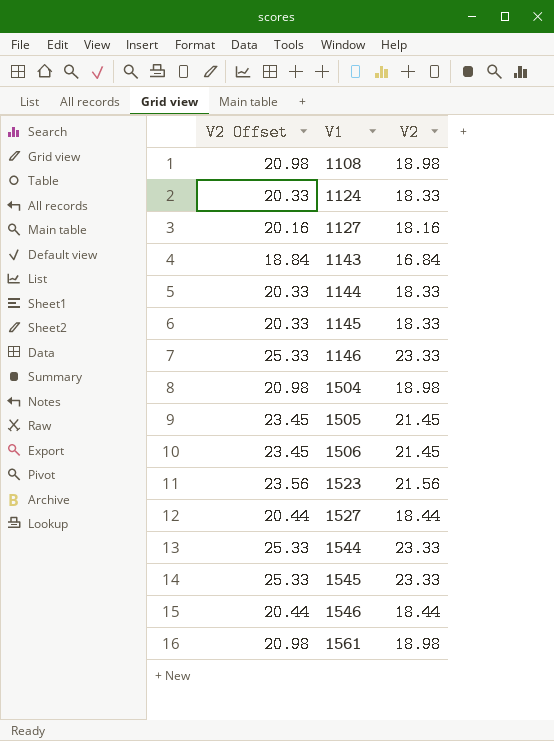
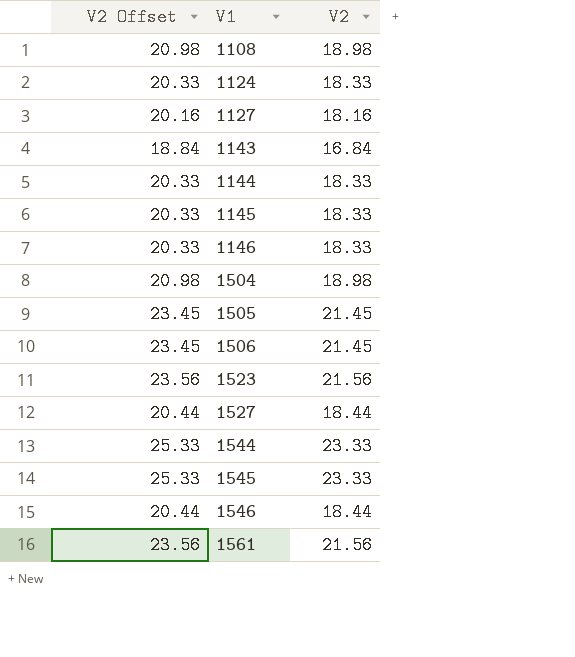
1146 | V2 Offset: 25.33 -> 20.33
1146 | V2: 23.33 -> 18.33
1561 | V2 Offset: 20.98 -> 23.56
1561 | V2: 18.98 -> 21.56

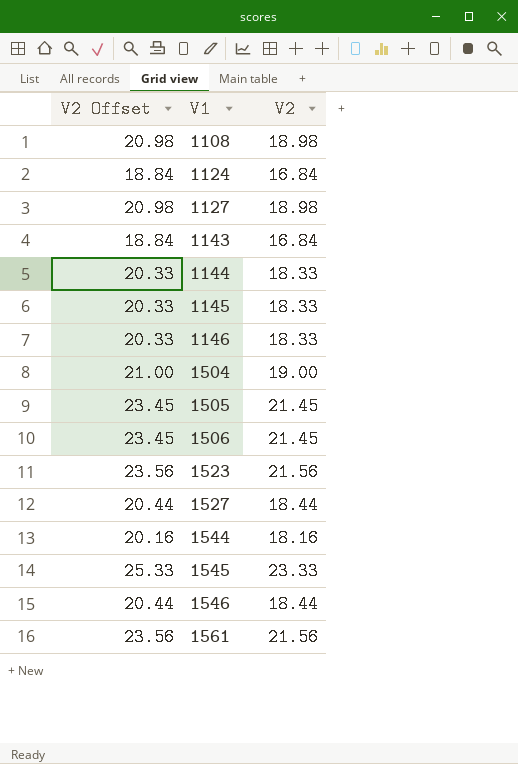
1124 | V2 Offset: 20.33 -> 18.84
1124 | V2: 18.33 -> 16.84
1127 | V2 Offset: 20.16 -> 20.98
1127 | V2: 18.16 -> 18.98
1504 | V2 Offset: 20.98 -> 21.00
1504 | V2: 18.98 -> 19.00
1544 | V2 Offset: 25.33 -> 20.16
1544 | V2: 23.33 -> 18.16

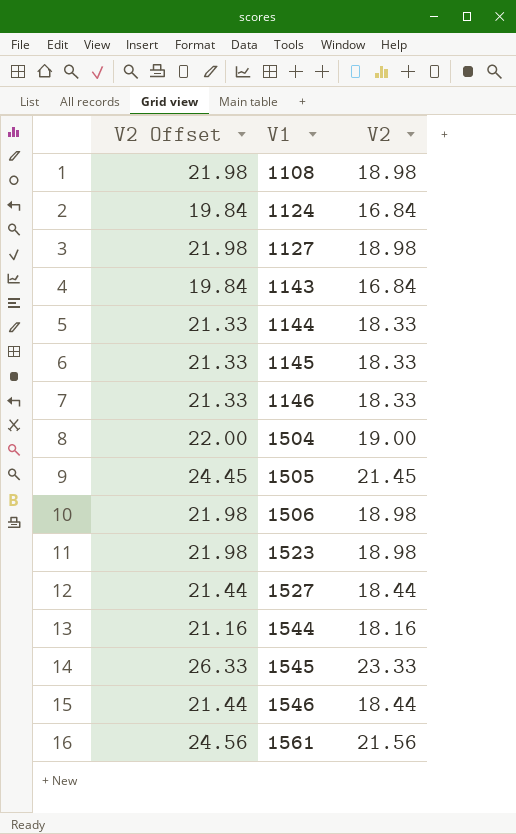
column V2 Offset | formula: [V2] + 2 -> [V2] + 3
1506 | V2: 21.45 -> 18.98
1523 | V2: 21.56 -> 18.98

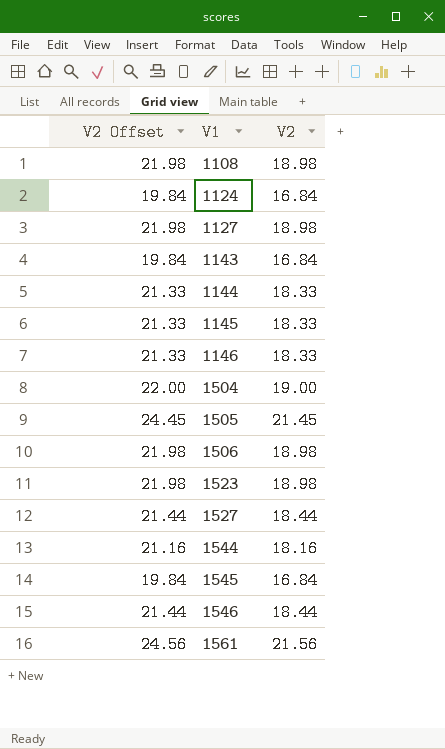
1545 | V2 Offset: 26.33 -> 19.84
1545 | V2: 23.33 -> 16.84

